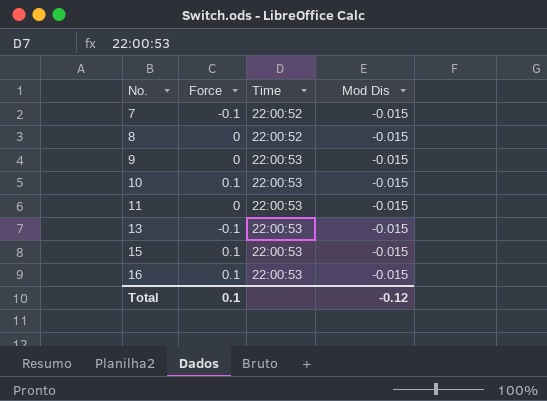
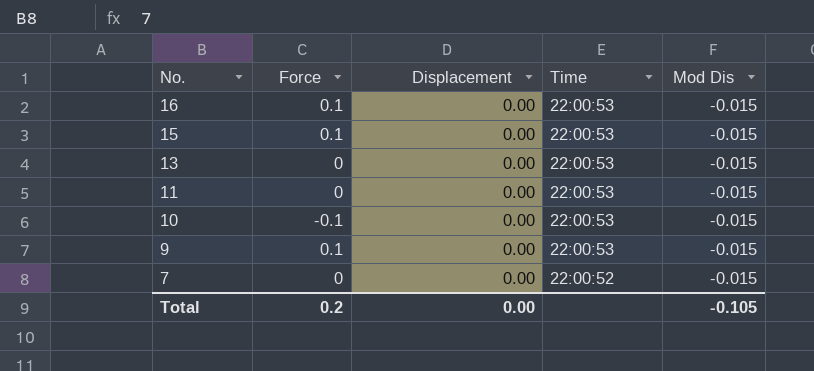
row order: No. ascending -> No. descending
column Displacement | position: none -> 3
row 8: 0 | 22:00:52 | -0.015 -> none
13 | Force: -0.1 -> 0
10 | Force: 0.1 -> -0.1
9 | Force: 0 -> 0.1
7 | Force: -0.1 -> 0
Total | Force: 0.1 -> 0.2
Total | Mod Dis: -0.12 -> -0.105

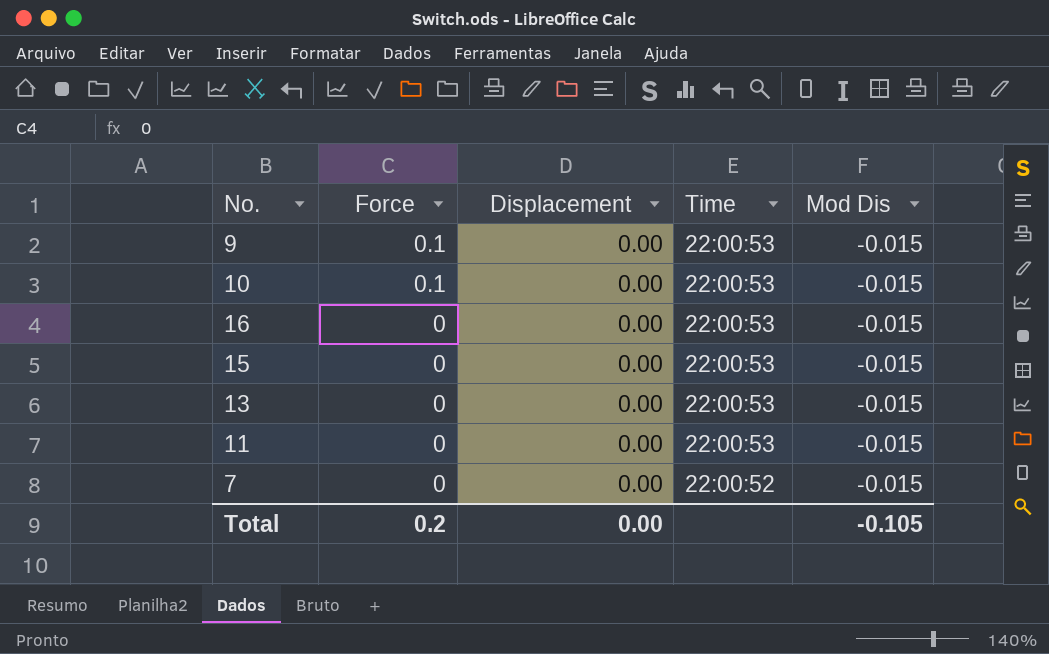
row order: No. descending -> Force descending
10 | Force: -0.1 -> 0.1
16 | Force: 0.1 -> 0
15 | Force: 0.1 -> 0

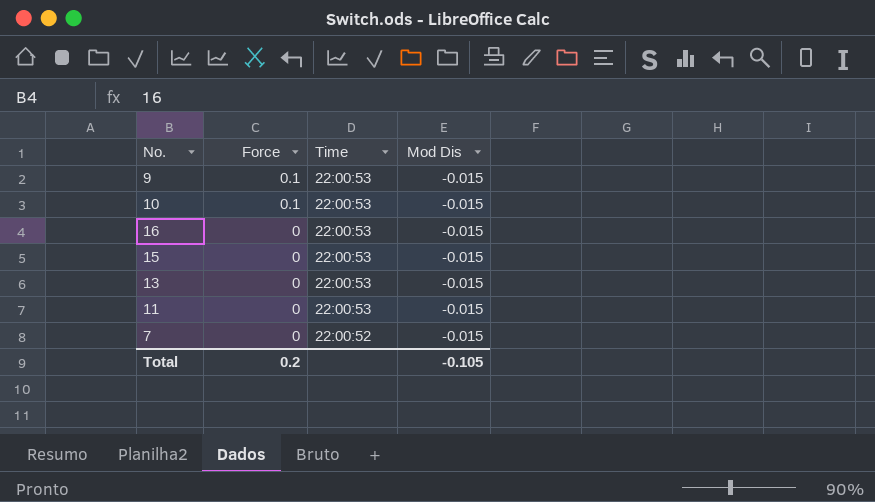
column Displacement | position: 3 -> none

